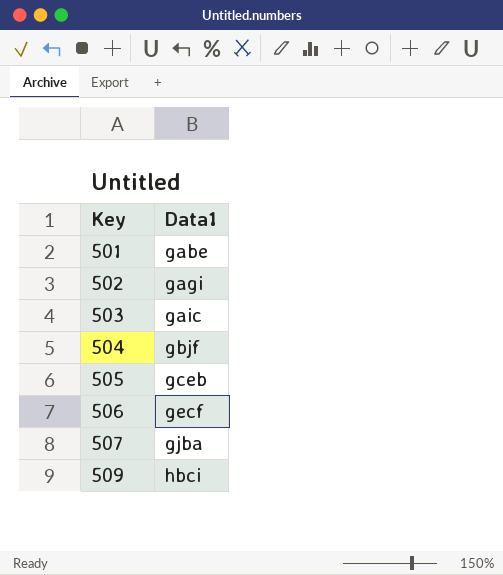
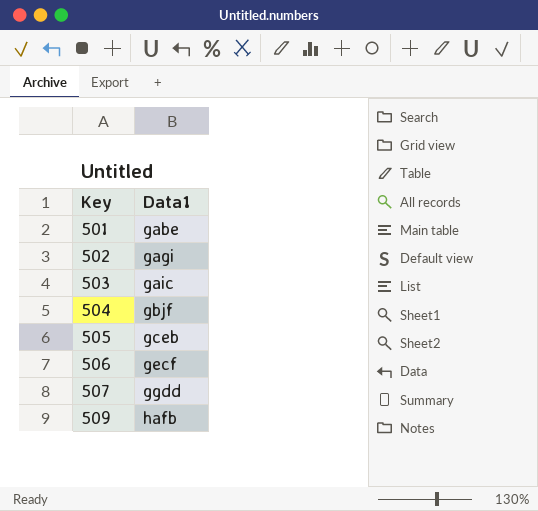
507 | Data1: gjba -> ggdd
509 | Data1: hbci -> hafb

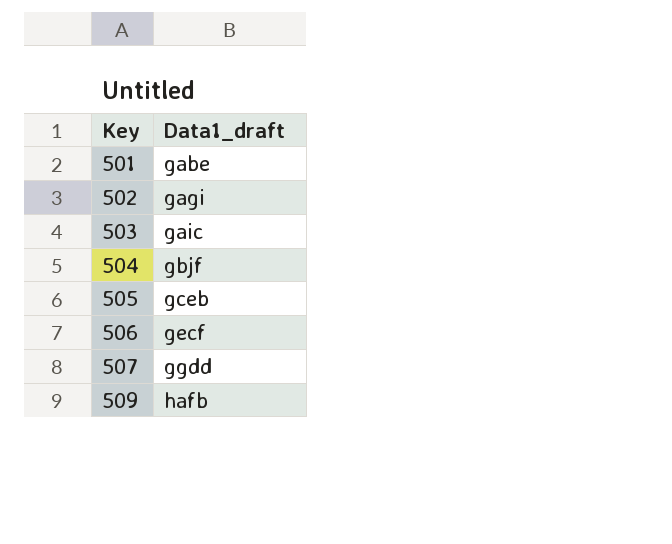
column name: Data1 -> Data1_draft

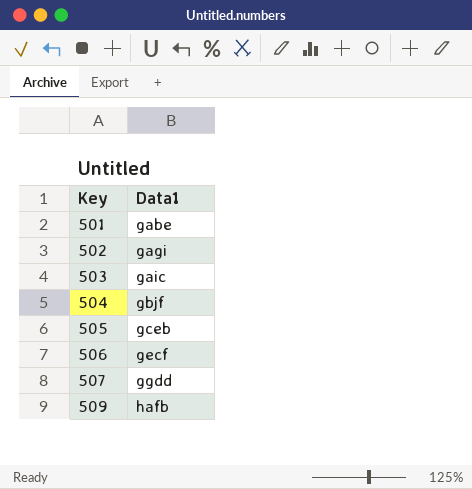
column name: Data1_draft -> Data1

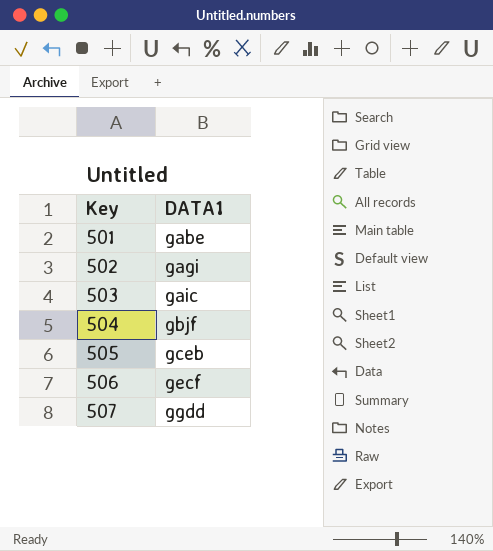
column name: Data1 -> DATA1
row 509: hafb -> none

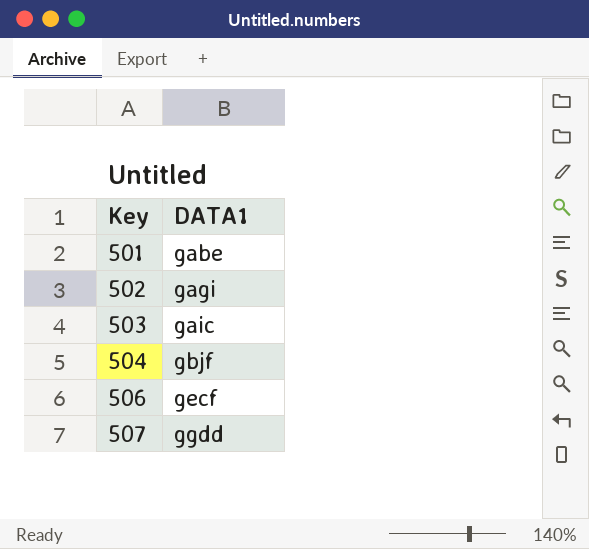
row 505: gceb -> none

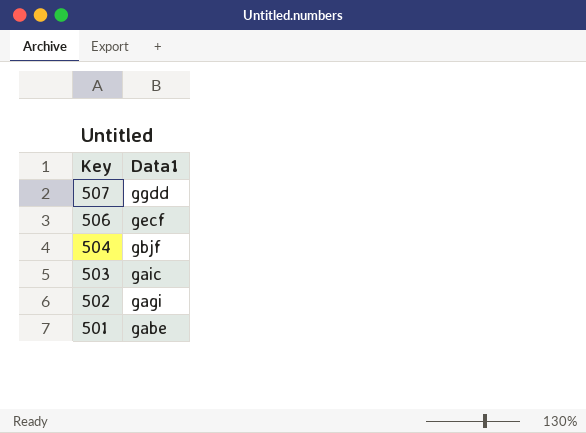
row order: Key ascending -> Key descending
column name: DATA1 -> Data1

